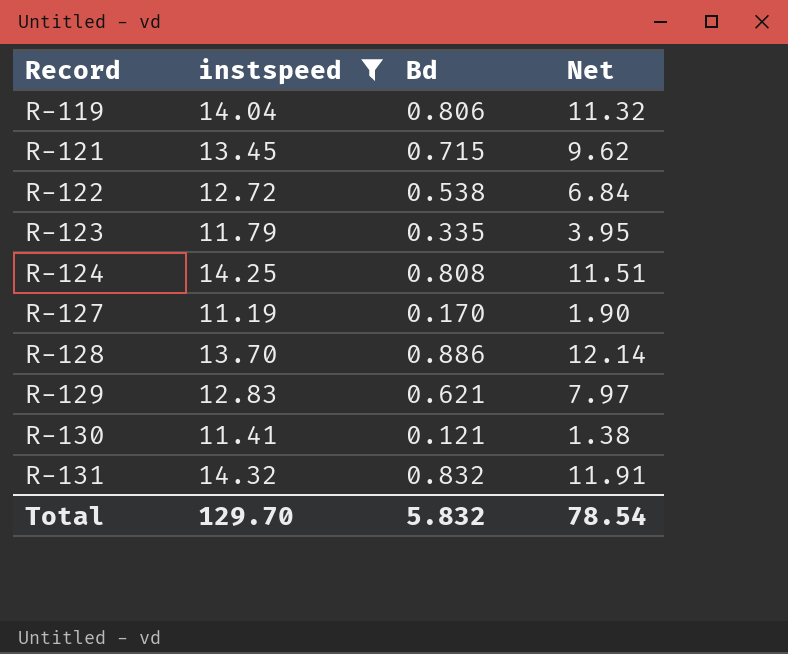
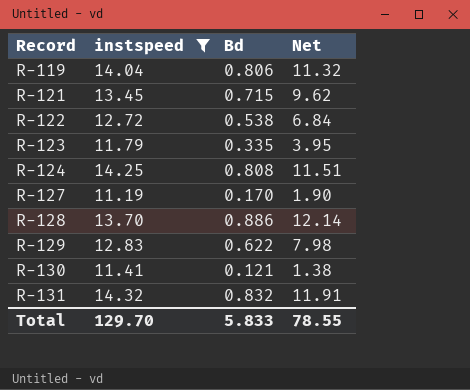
R-129 | Bd: 0.621 -> 0.622
R-129 | Net: 7.97 -> 7.98
Total | Bd: 5.832 -> 5.833
Total | Net: 78.54 -> 78.55

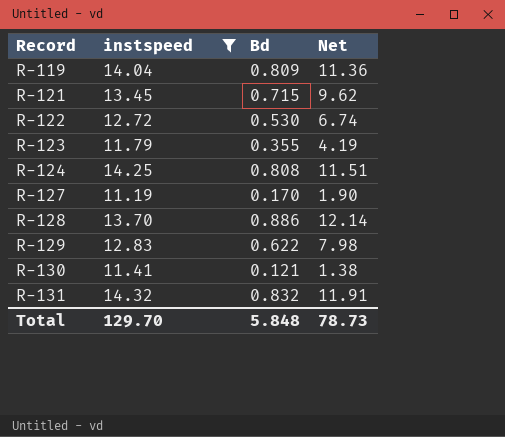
R-119 | Bd: 0.806 -> 0.809
R-119 | Net: 11.32 -> 11.36
R-122 | Bd: 0.538 -> 0.530
R-122 | Net: 6.84 -> 6.74
R-123 | Bd: 0.335 -> 0.355
R-123 | Net: 3.95 -> 4.19
Total | Bd: 5.833 -> 5.848
Total | Net: 78.55 -> 78.73

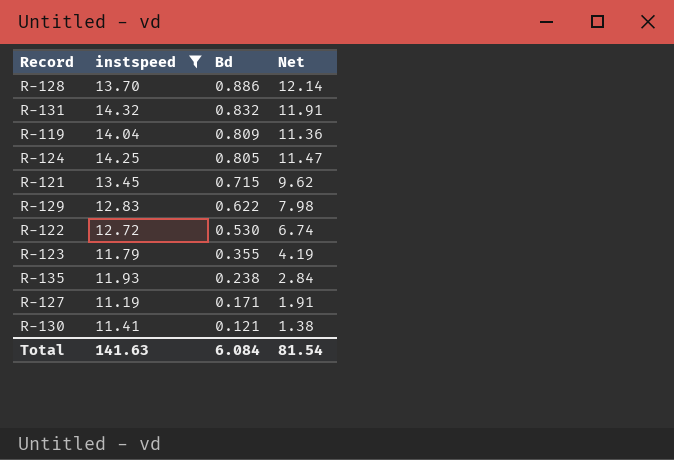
row order: Record ascending -> Bd descending
R-124 | Bd: 0.808 -> 0.805
R-124 | Net: 11.51 -> 11.47
row R-135: none -> 11.93 | 0.238 | 2.84
R-127 | Bd: 0.170 -> 0.171
R-127 | Net: 1.90 -> 1.91
Total | instspeed: 129.70 -> 141.63
Total | Bd: 5.848 -> 6.084
Total | Net: 78.73 -> 81.54

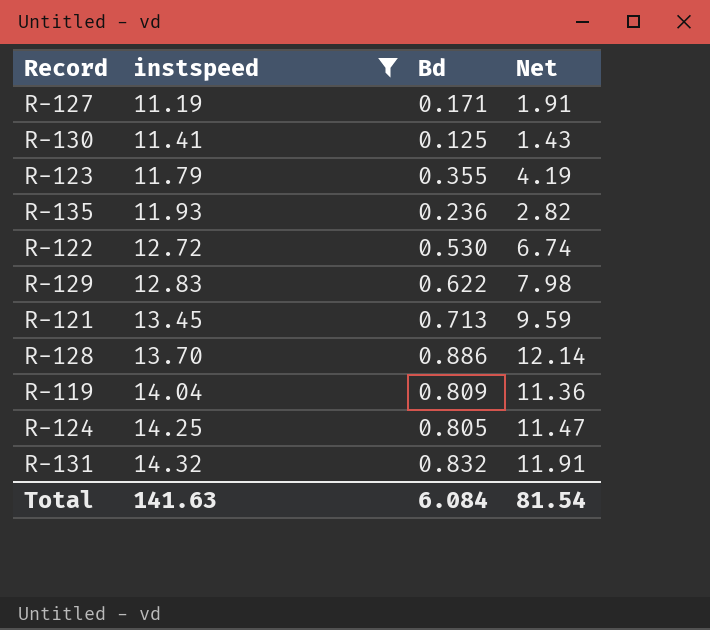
row order: Bd descending -> instspeed ascending
R-130 | Bd: 0.121 -> 0.125
R-130 | Net: 1.38 -> 1.43
R-135 | Bd: 0.238 -> 0.236
R-135 | Net: 2.84 -> 2.82
R-121 | Bd: 0.715 -> 0.713
R-121 | Net: 9.62 -> 9.59

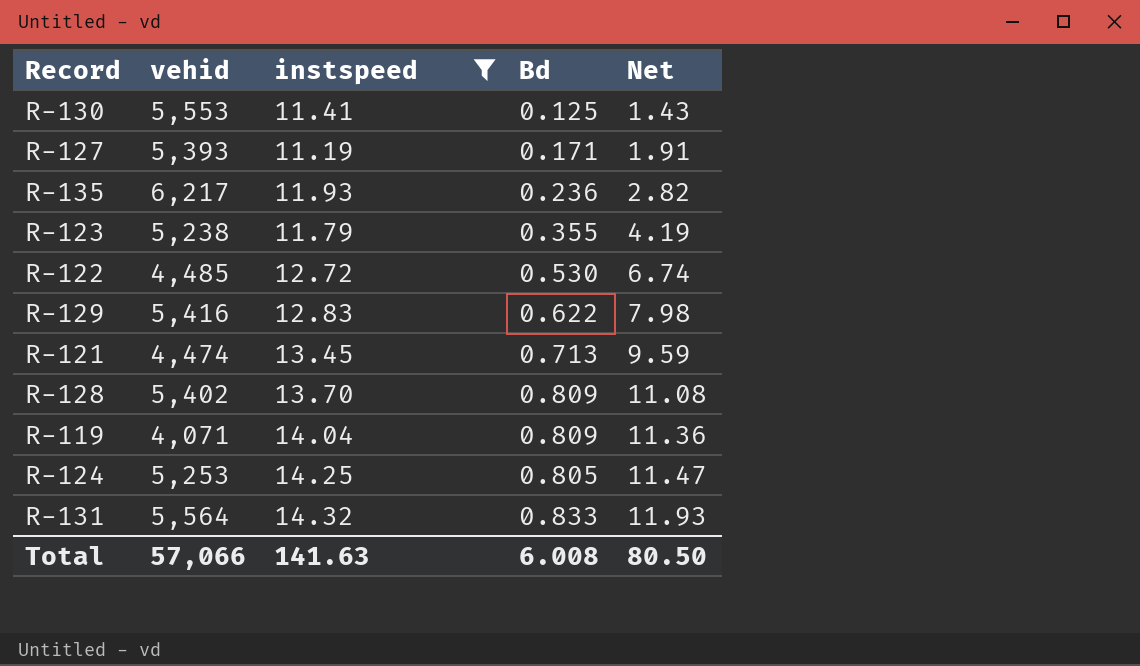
row order: instspeed ascending -> Net ascending
column vehid | position: none -> 2
R-128 | Bd: 0.886 -> 0.809
R-128 | Net: 12.14 -> 11.08
R-131 | Bd: 0.832 -> 0.833
R-131 | Net: 11.91 -> 11.93
Total | Bd: 6.084 -> 6.008
Total | Net: 81.54 -> 80.50

